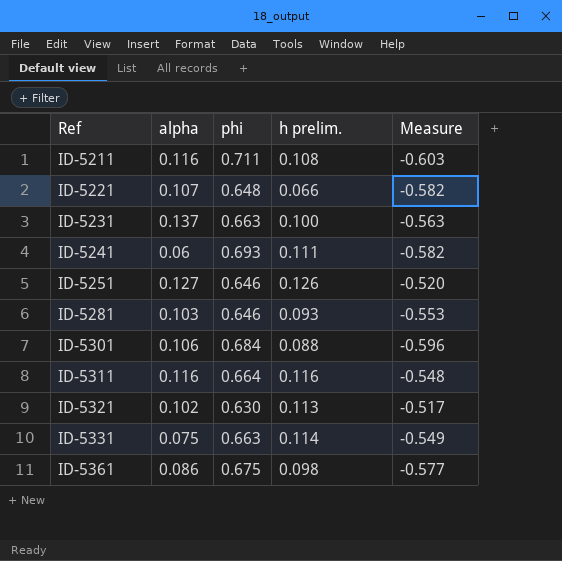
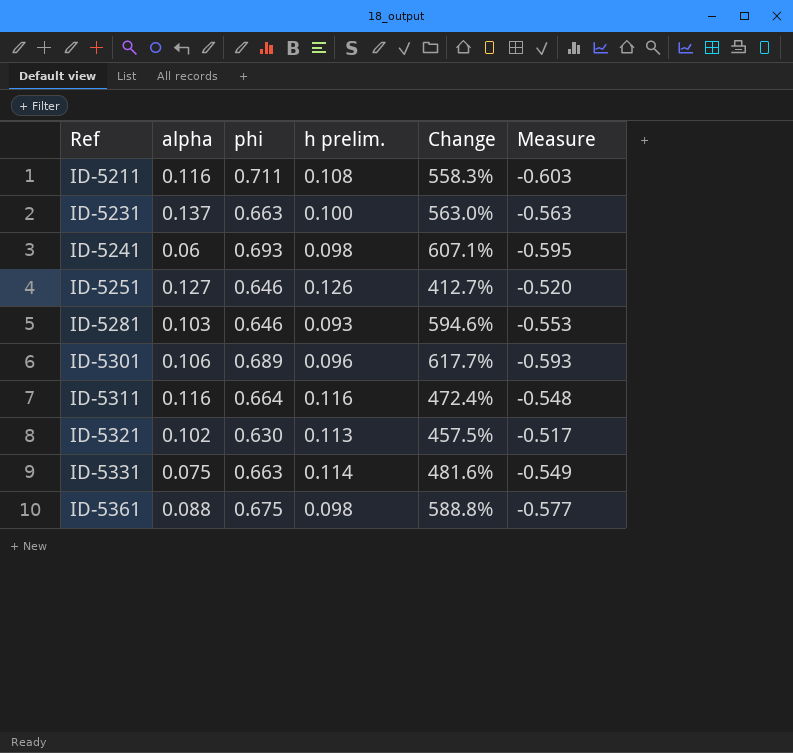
column Change | formula: none -> ([phi] - [h prelim.]) / [h prelim.]
row ID-5221: 0.107 | 0.648 | 0.066 | -0.582 -> none
ID-5241 | h prelim.: 0.111 -> 0.098
ID-5241 | Measure: -0.582 -> -0.595
ID-5301 | phi: 0.684 -> 0.689
ID-5301 | h prelim.: 0.088 -> 0.096
ID-5301 | Measure: -0.596 -> -0.593
ID-5361 | alpha: 0.086 -> 0.088

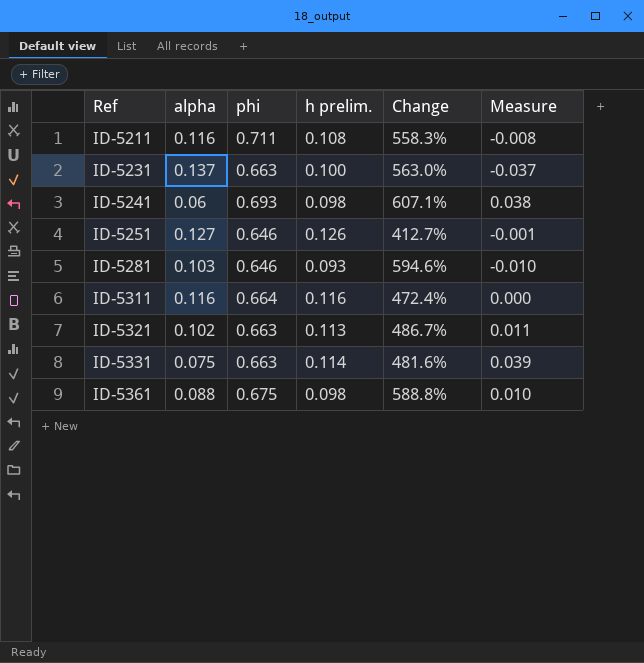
column Measure | formula: [h prelim.] - [phi] -> [h prelim.] - [alpha]
row ID-5301: 0.106 | 0.689 | 0.096 | 617.7% | -0.593 -> none
ID-5321 | phi: 0.630 -> 0.663
ID-5321 | Change: 457.5% -> 486.7%

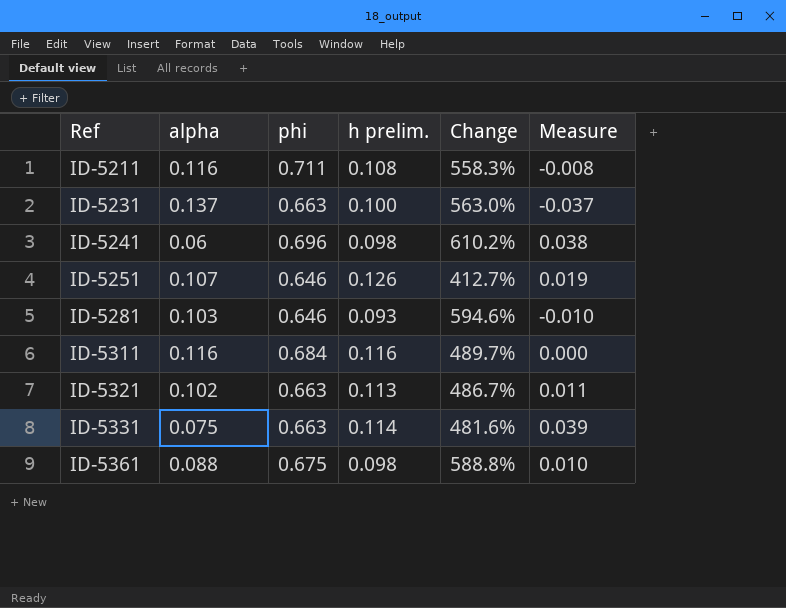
ID-5241 | phi: 0.693 -> 0.696
ID-5241 | Change: 607.1% -> 610.2%
ID-5251 | alpha: 0.127 -> 0.107
ID-5251 | Measure: -0.001 -> 0.019
ID-5311 | phi: 0.664 -> 0.684
ID-5311 | Change: 472.4% -> 489.7%

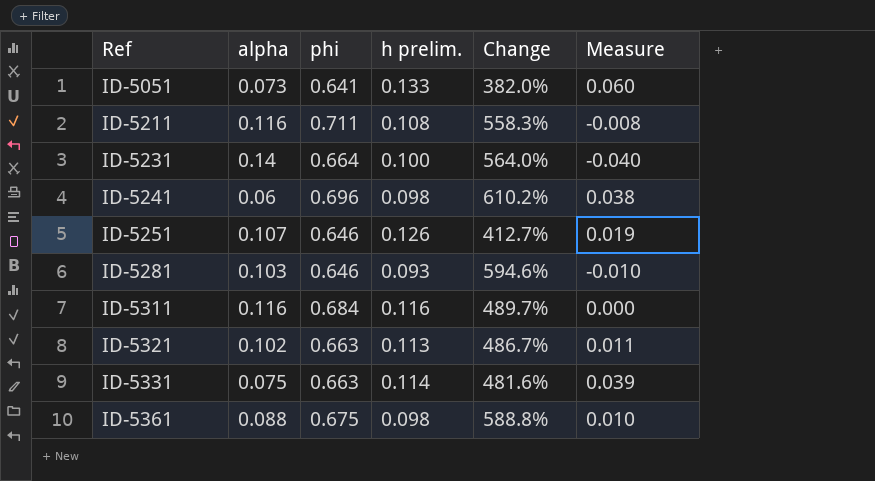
row ID-5051: none -> 0.073 | 0.641 | 0.133 | 382.0% | 0.060
ID-5231 | alpha: 0.137 -> 0.14
ID-5231 | phi: 0.663 -> 0.664
ID-5231 | Change: 563.0% -> 564.0%
ID-5231 | Measure: -0.037 -> -0.040

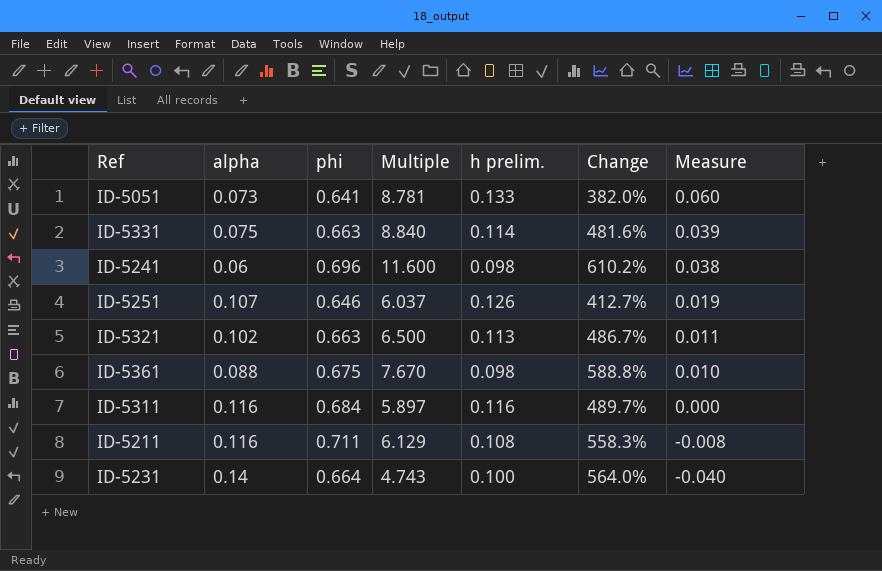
row order: Ref ascending -> Measure descending
column Multiple | formula: none -> [phi] / [alpha]
row ID-5281: 0.103 | 0.646 | 0.093 | 594.6% | -0.010 -> none

